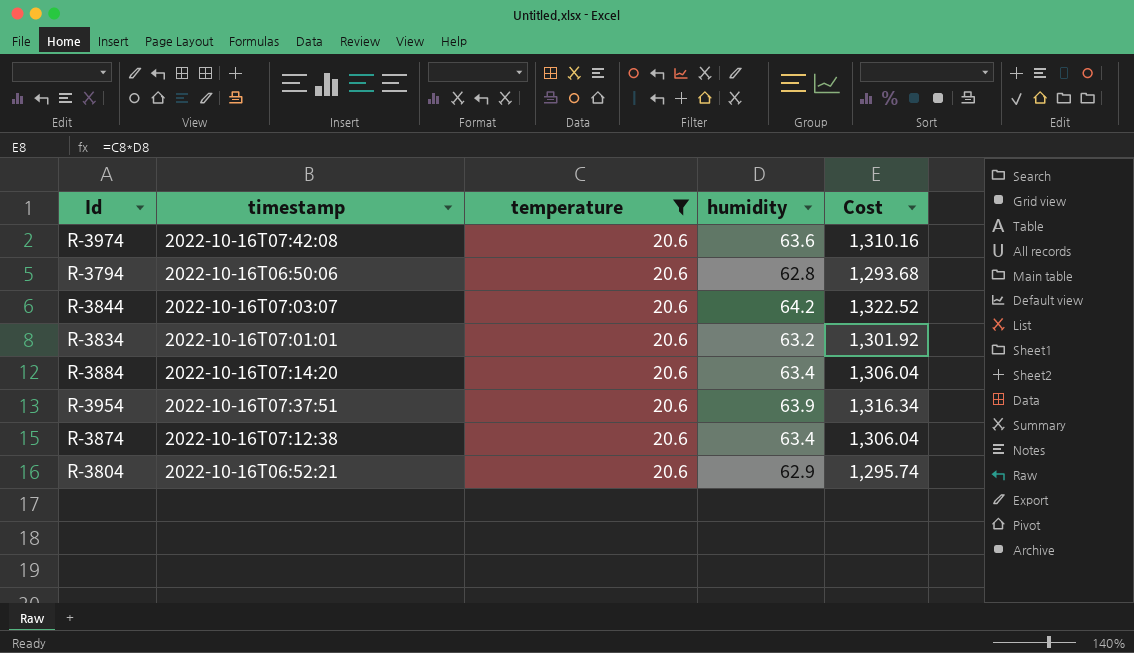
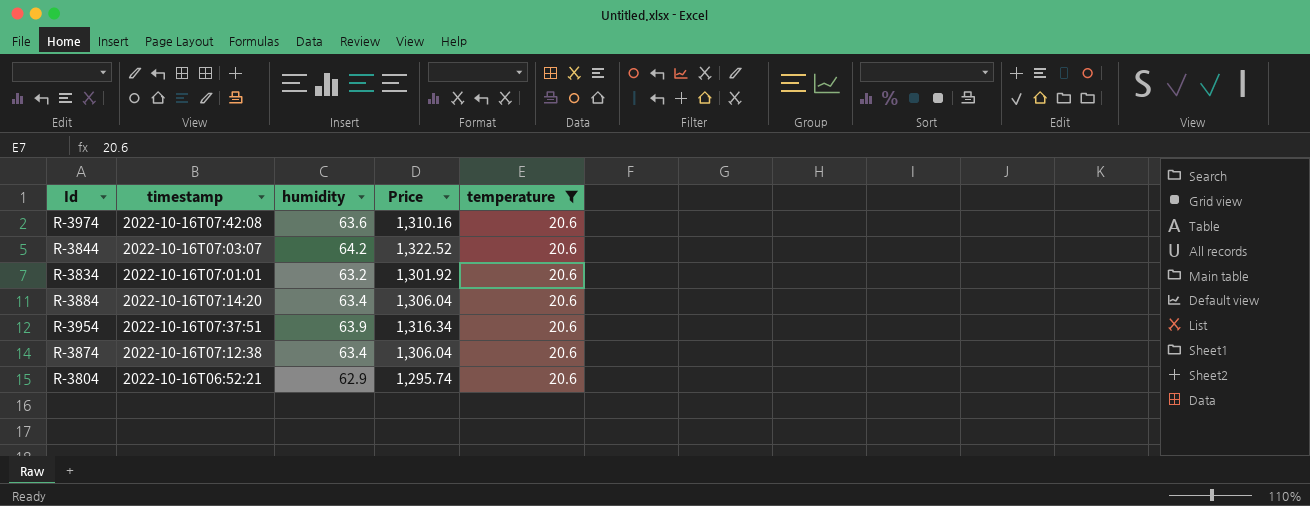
column name: Cost -> Price
column temperature | position: 3 -> 5
row R-3794: 2022-10-16T06:50:06 | 20.6 | 62.8 | 1,293.68 -> none

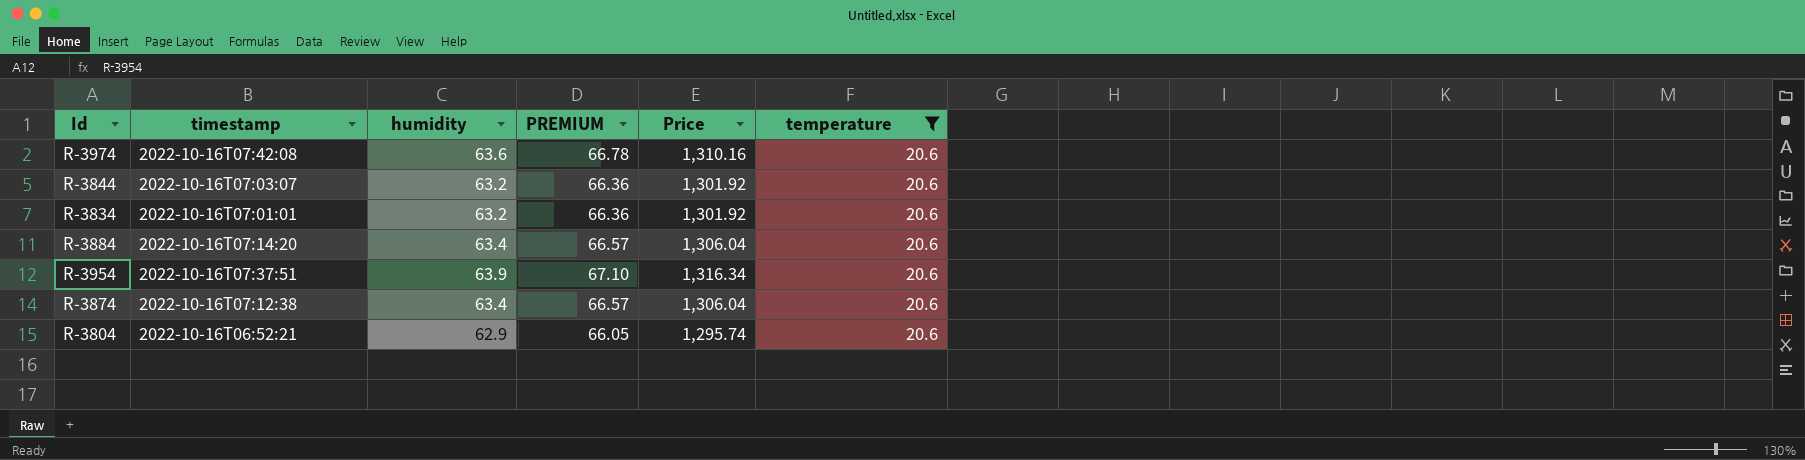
column PREMIUM | formula: none -> [humidity] * 1.05
R-3844 | humidity: 64.2 -> 63.2
R-3844 | Price: 1,322.52 -> 1,301.92

